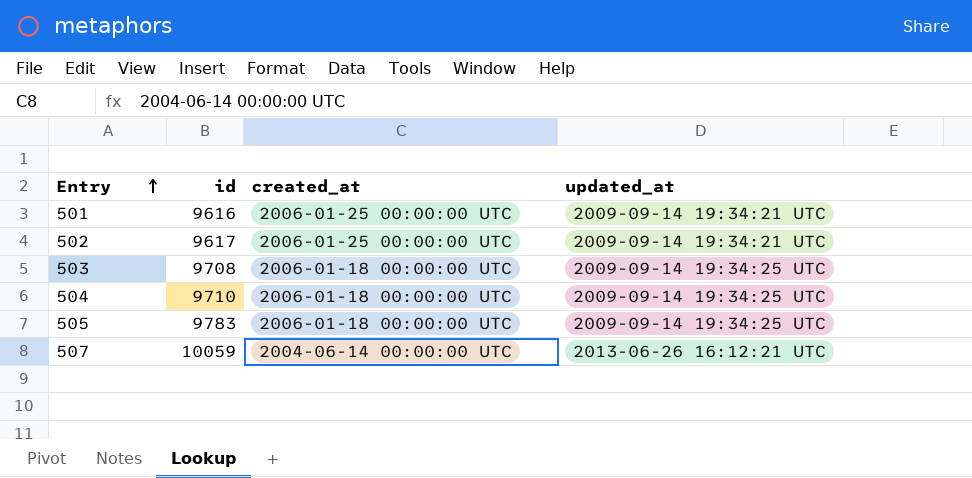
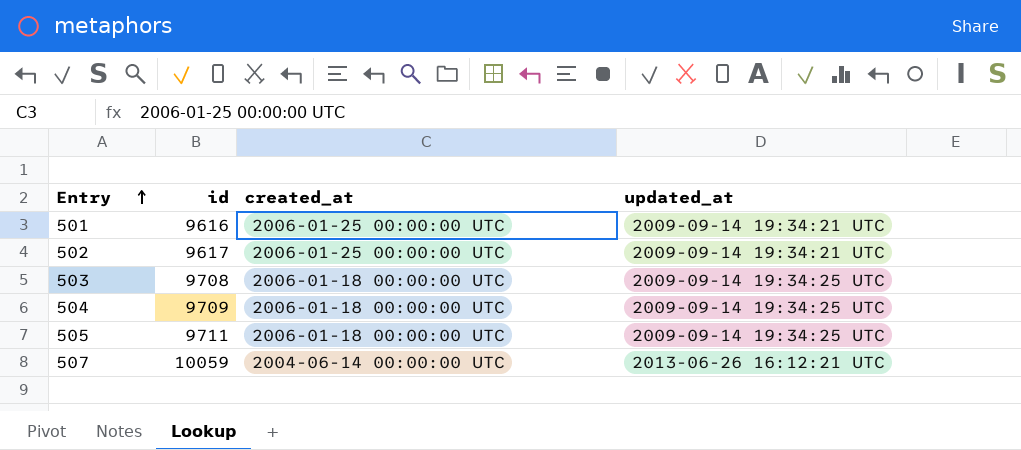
504 | id: 9710 -> 9709
505 | id: 9783 -> 9711

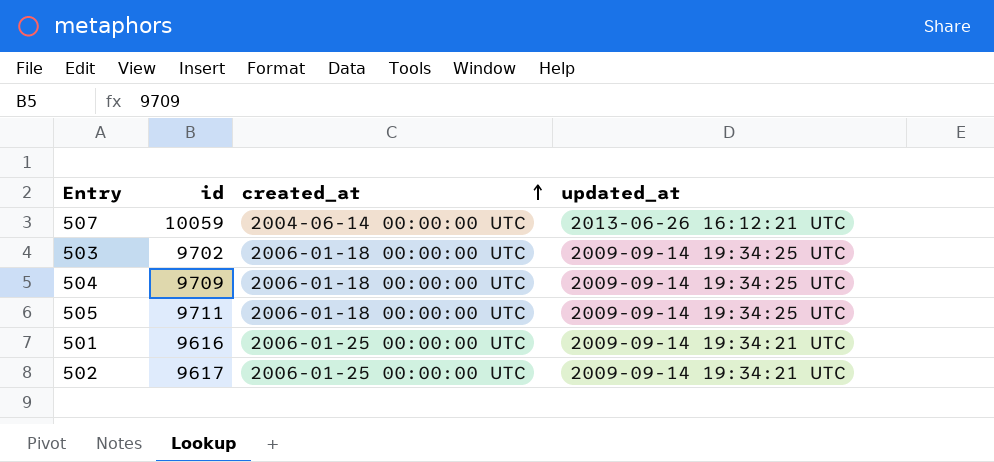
row order: Entry ascending -> created_at ascending
503 | id: 9708 -> 9702

